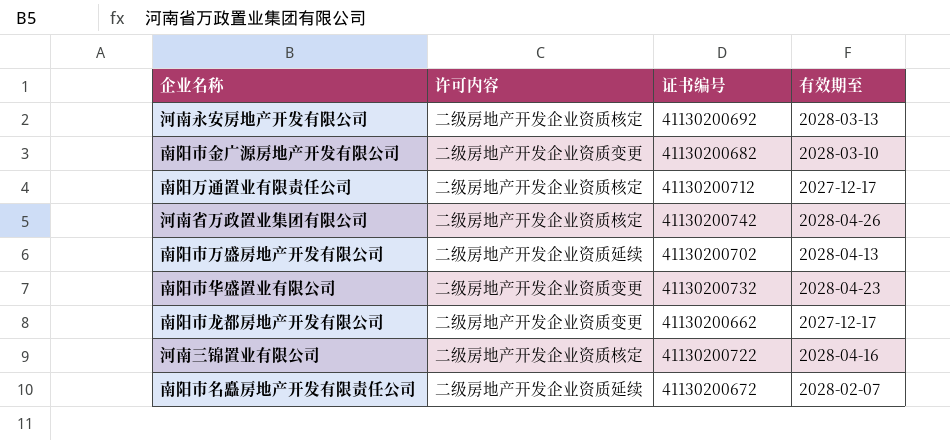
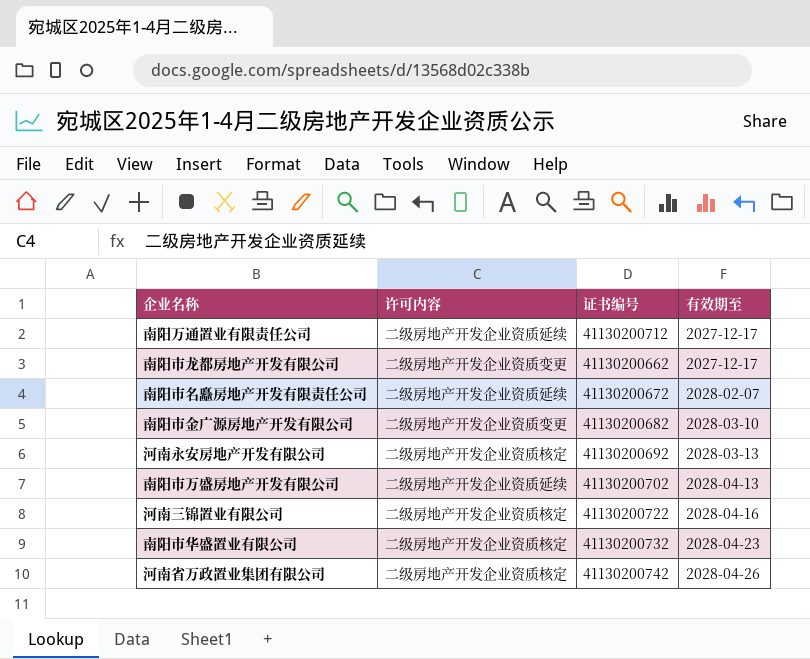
row order: none -> 有效期至 ascending
南阳万通置业有限责任公司 | 许可内容: 二级房地产开发企业资质核定 -> 二级房地产开发企业资质延续
南阳市华盛置业有限公司 | 许可内容: 二级房地产开发企业资质变更 -> 二级房地产开发企业资质核定

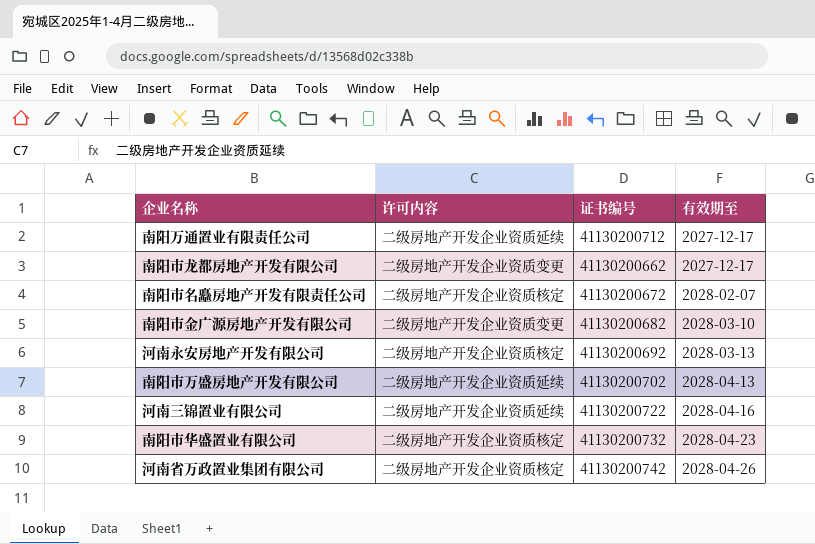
南阳市名矗房地产开发有限责任公司 | 许可内容: 二级房地产开发企业资质延续 -> 二级房地产开发企业资质核定
河南三锦置业有限公司 | 许可内容: 二级房地产开发企业资质核定 -> 二级房地产开发企业资质延续

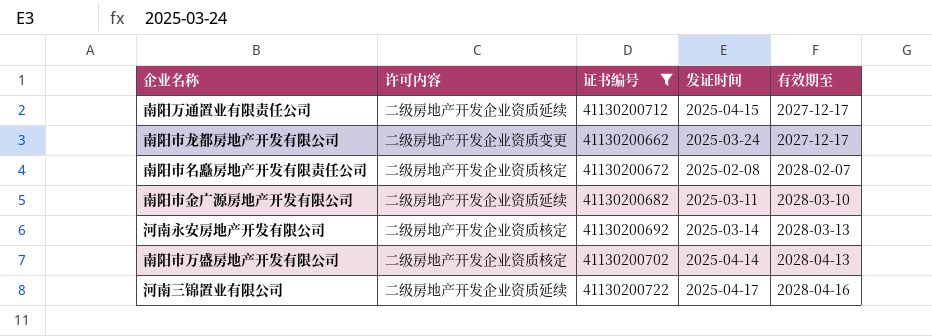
filter: none -> 证书编号 <= 41130200722
column 发证时间 | position: none -> 4
南阳市金广源房地产开发有限公司 | 许可内容: 二级房地产开发企业资质变更 -> 二级房地产开发企业资质延续
南阳市万盛房地产开发有限公司 | 许可内容: 二级房地产开发企业资质延续 -> 二级房地产开发企业资质核定

